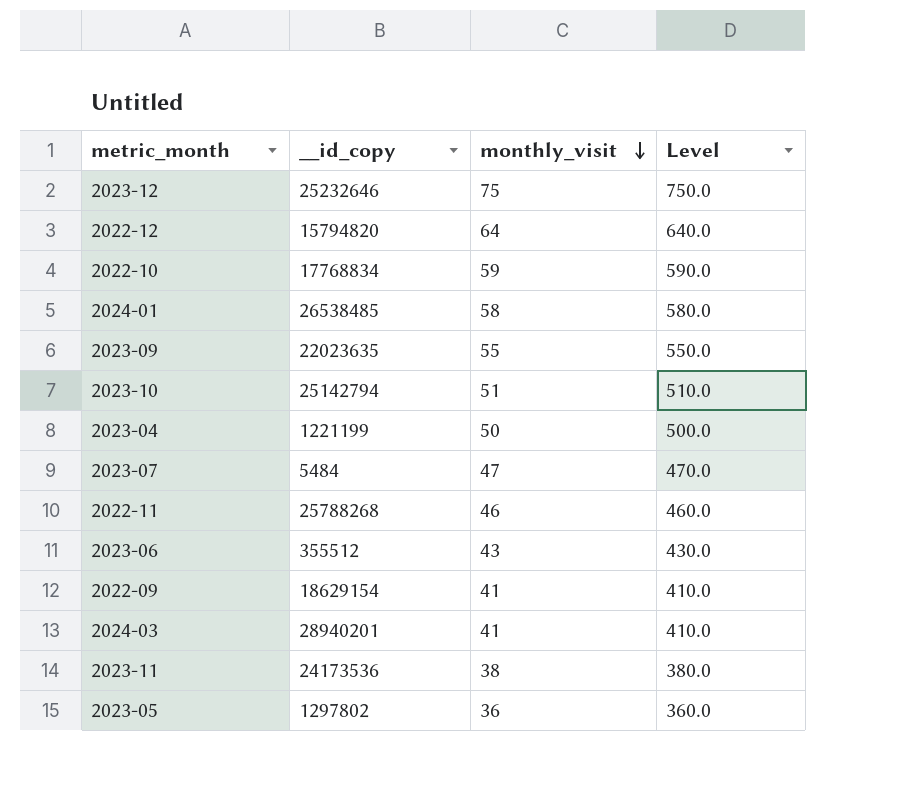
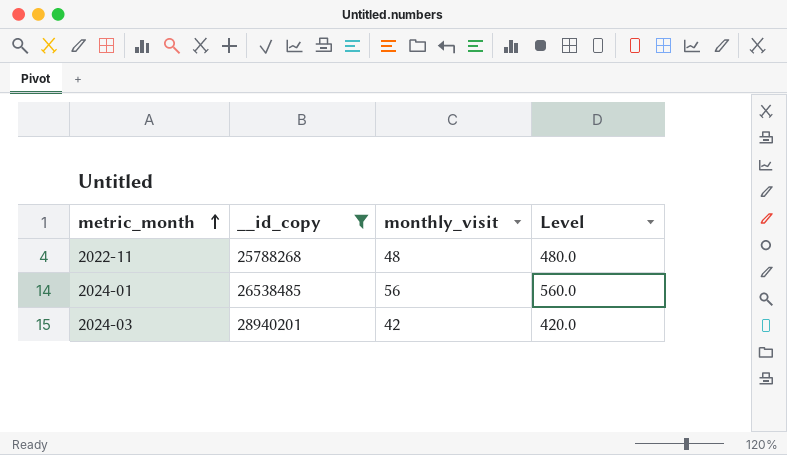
filter: none -> __id_copy >= 25788268
row order: monthly_visit descending -> metric_month ascending
2022-11 | monthly_visit: 46 -> 48
2022-11 | Level: 460.0 -> 480.0
2024-01 | monthly_visit: 58 -> 56
2024-01 | Level: 580.0 -> 560.0
2024-03 | monthly_visit: 41 -> 42
2024-03 | Level: 410.0 -> 420.0

